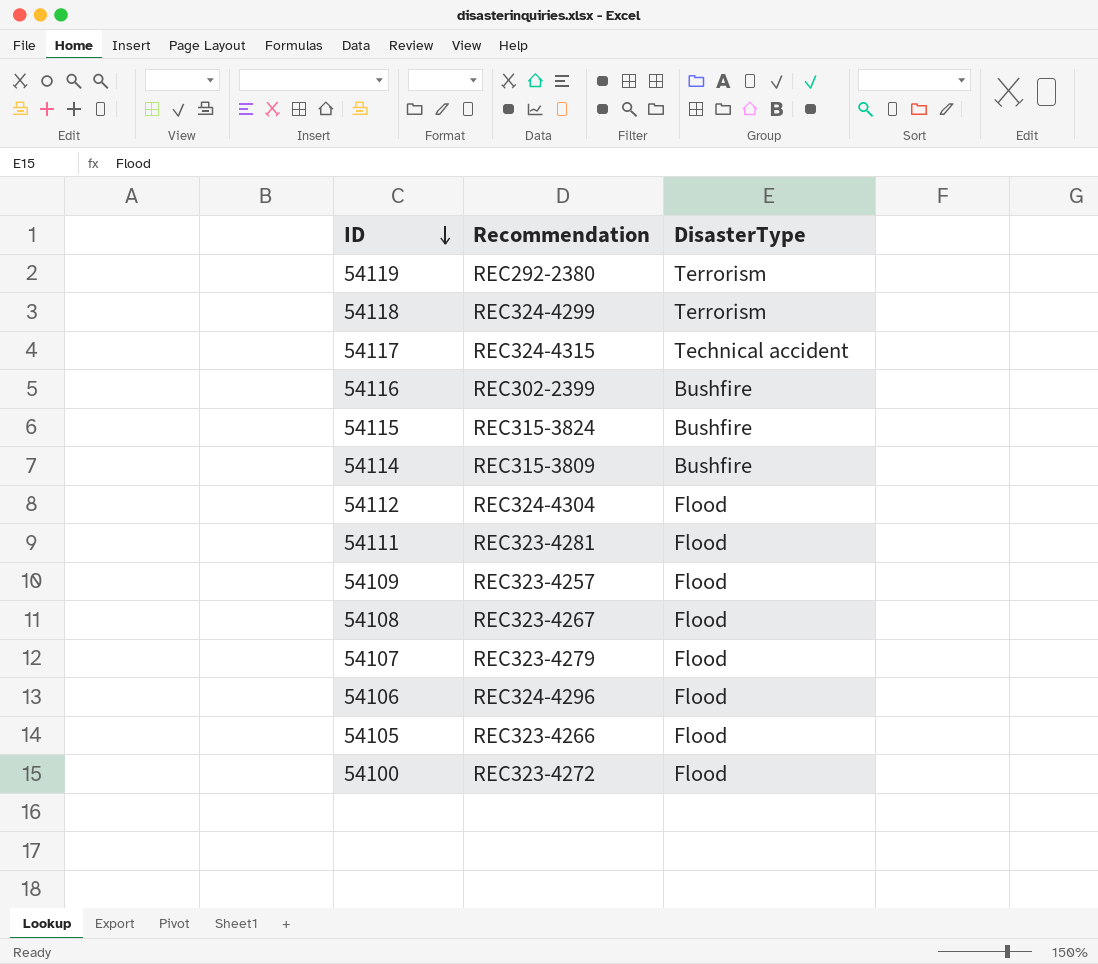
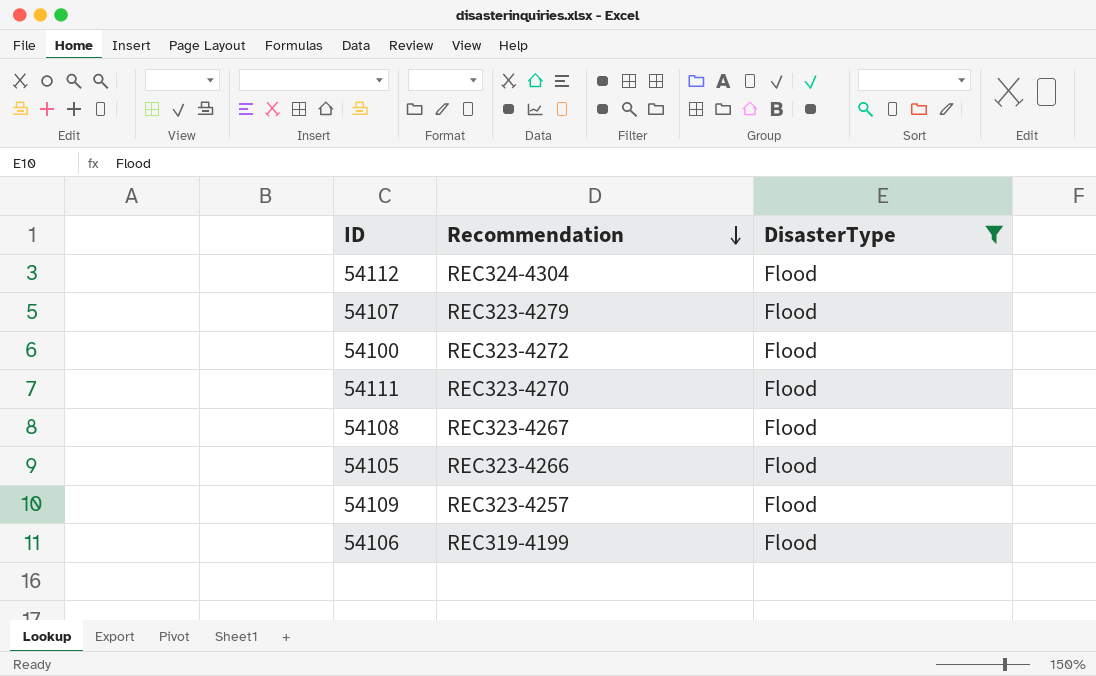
filter: none -> DisasterType = Flood
row order: ID descending -> Recommendation descending
54111 | Recommendation: REC323-4281 -> REC323-4270
54106 | Recommendation: REC324-4296 -> REC319-4199

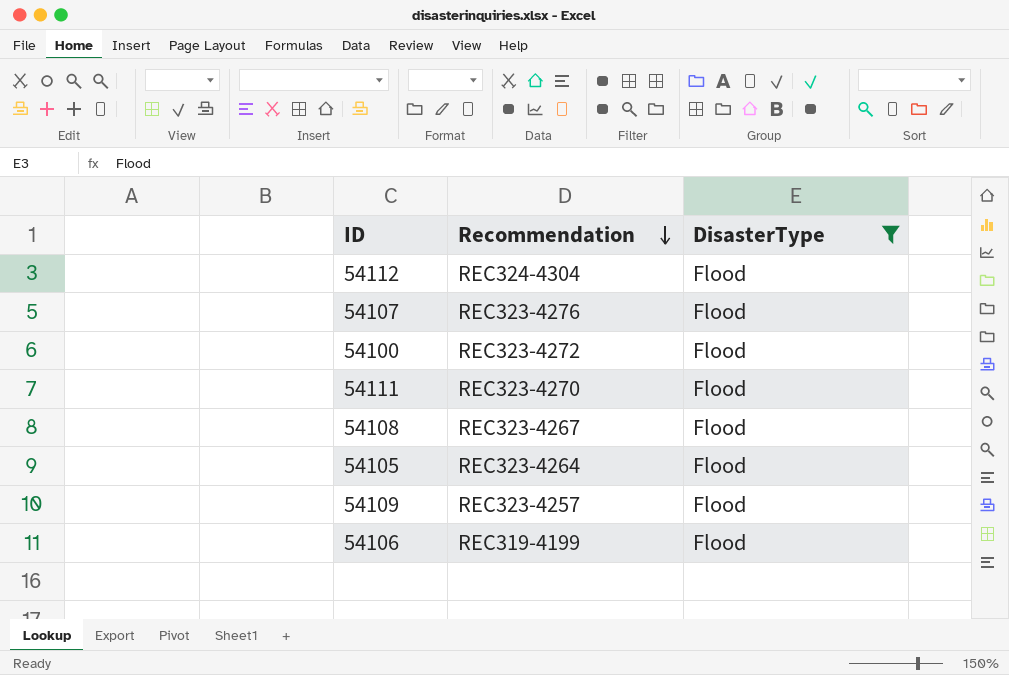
54107 | Recommendation: REC323-4279 -> REC323-4276
54105 | Recommendation: REC323-4266 -> REC323-4264

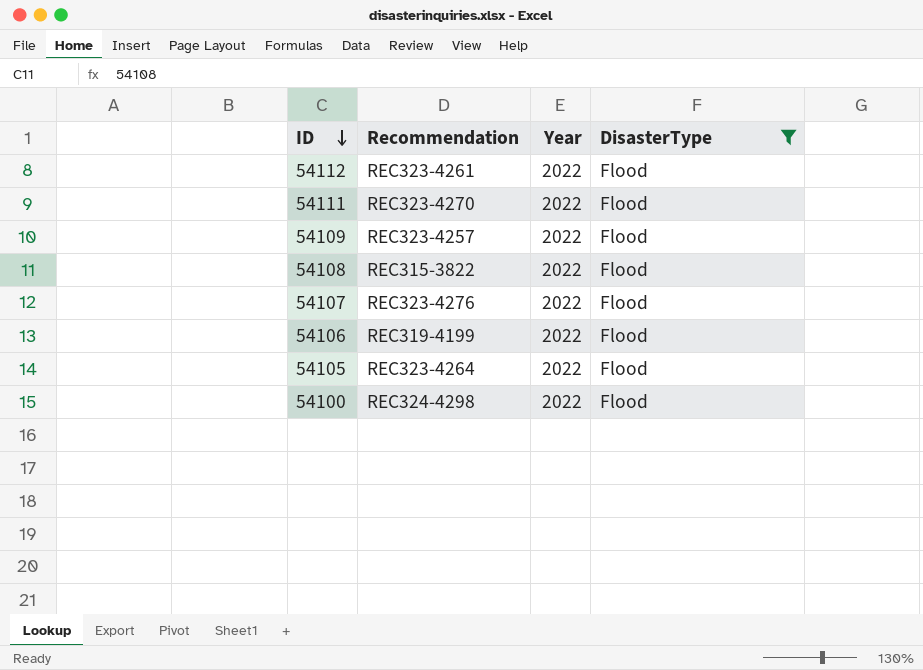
row order: Recommendation descending -> ID descending
column Year | position: none -> 3
54112 | Recommendation: REC324-4304 -> REC323-4261
54108 | Recommendation: REC323-4267 -> REC315-3822
54100 | Recommendation: REC323-4272 -> REC324-4298

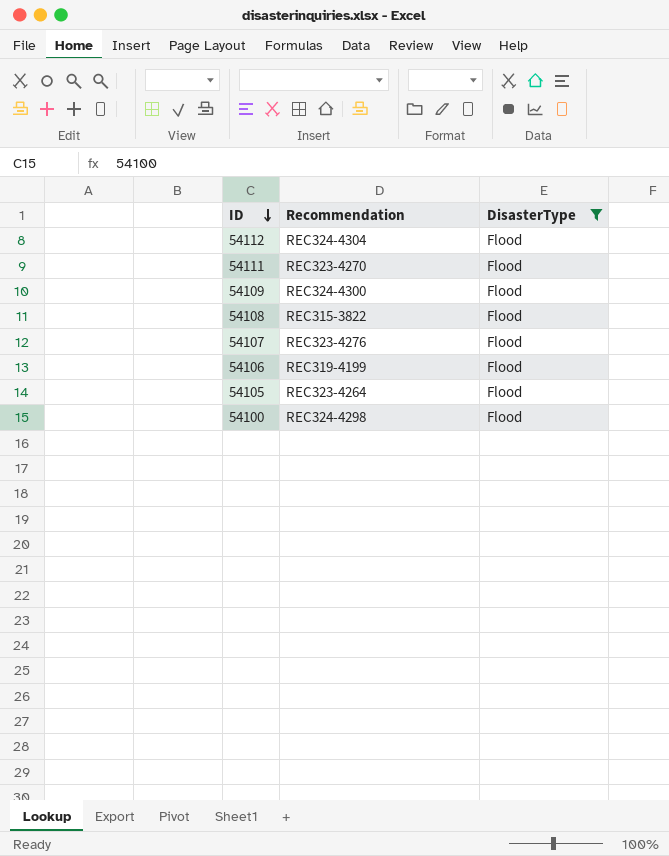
column Year | position: 3 -> none
54112 | Recommendation: REC323-4261 -> REC324-4304
54109 | Recommendation: REC323-4257 -> REC324-4300

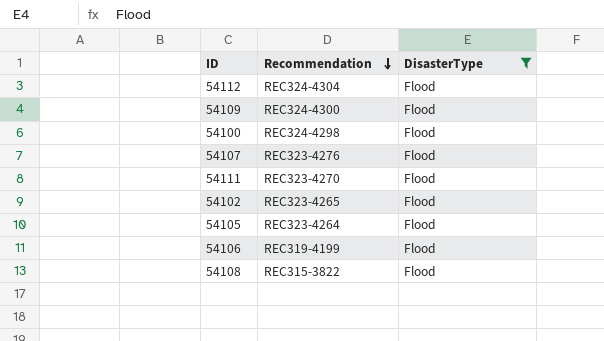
row order: ID descending -> Recommendation descending
row 54102: none -> REC323-4265 | Flood

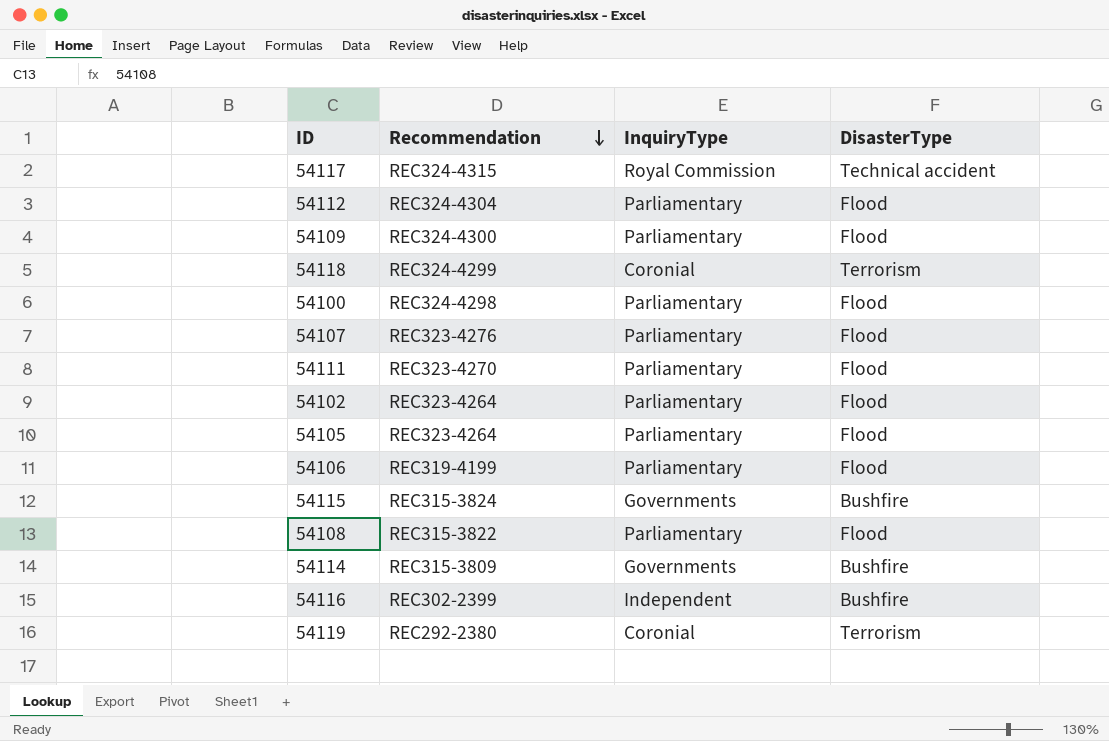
filter: DisasterType = Flood -> none
column InquiryType | position: none -> 3
54102 | Recommendation: REC323-4265 -> REC323-4264

